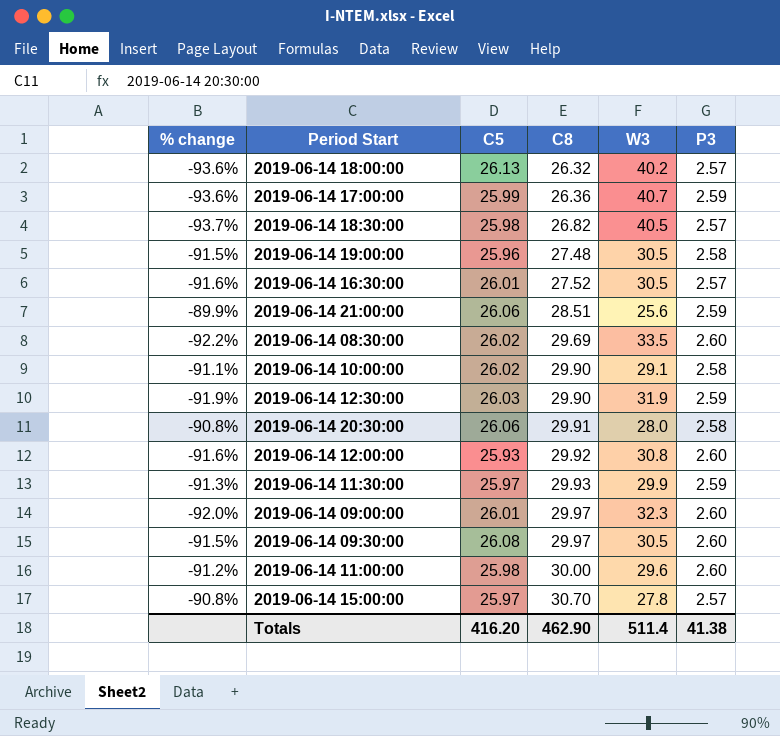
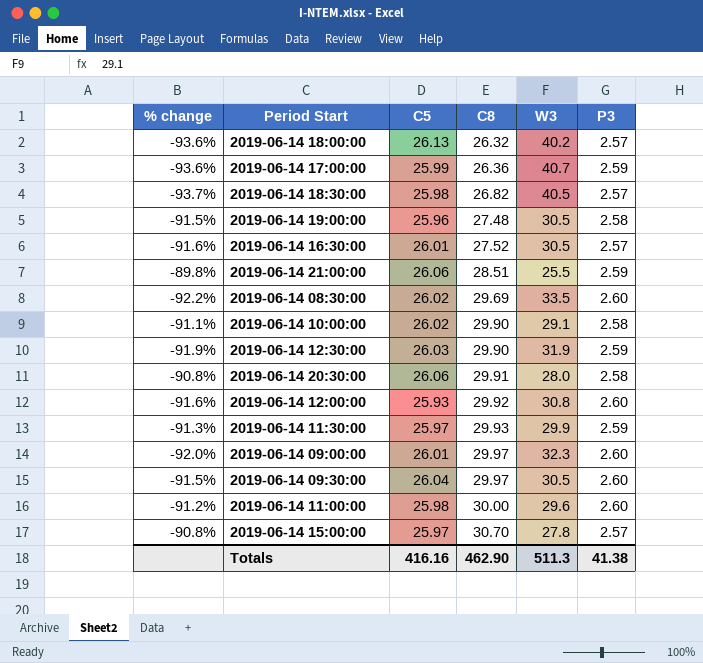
2019-06-14 21:00:00 | % change: -89.9% -> -89.8%
2019-06-14 21:00:00 | W3: 25.6 -> 25.5
2019-06-14 09:30:00 | C5: 26.08 -> 26.04
Totals | C5: 416.20 -> 416.16
Totals | W3: 511.4 -> 511.3

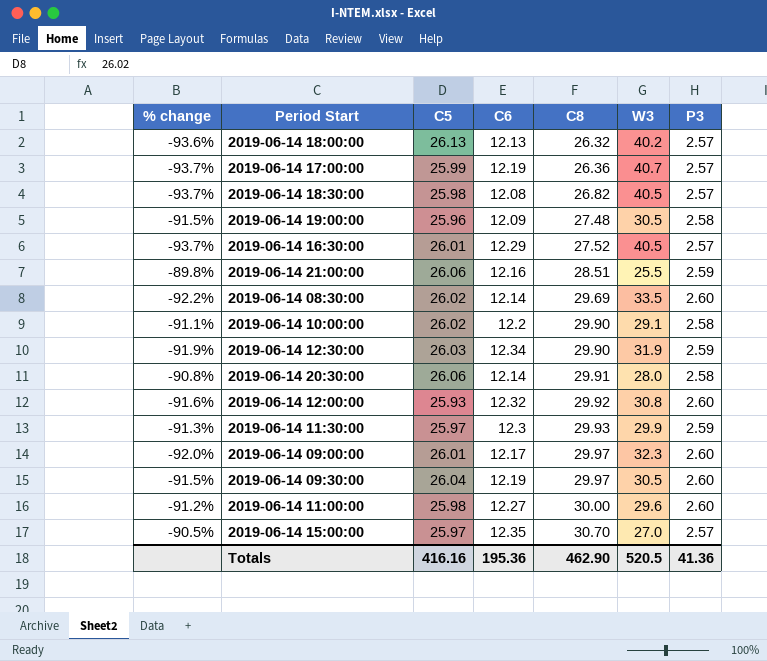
column C6 | position: none -> 4
2019-06-14 17:00:00 | % change: -93.6% -> -93.7%
2019-06-14 17:00:00 | P3: 2.59 -> 2.57
2019-06-14 16:30:00 | % change: -91.6% -> -93.7%
2019-06-14 16:30:00 | W3: 30.5 -> 40.5
2019-06-14 15:00:00 | % change: -90.8% -> -90.5%
2019-06-14 15:00:00 | W3: 27.8 -> 27.0
Totals | W3: 511.3 -> 520.5
Totals | P3: 41.38 -> 41.36

